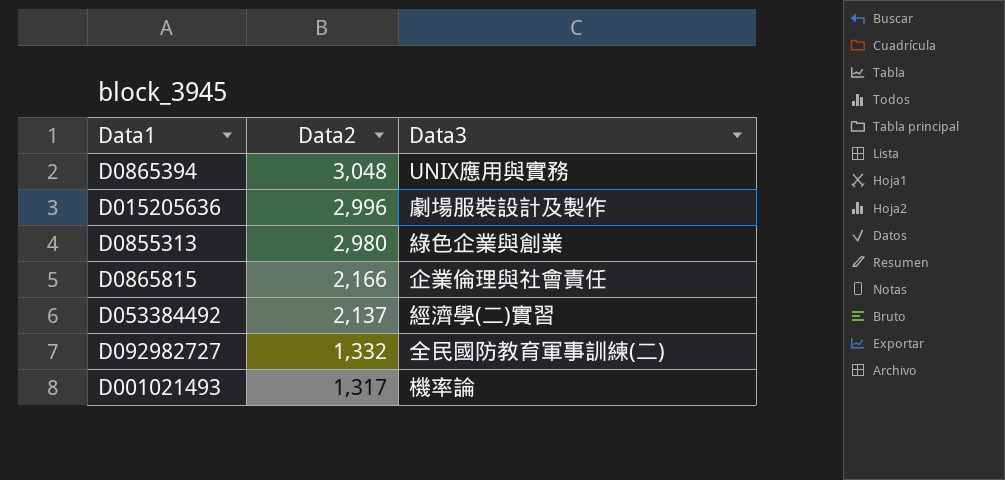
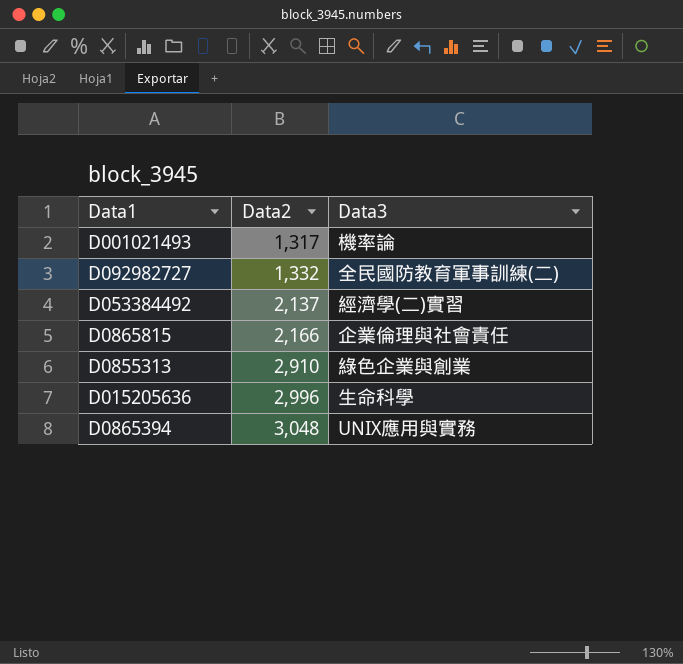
row order: Data2 descending -> Data2 ascending
D0855313 | Data2: 2,980 -> 2,910
D015205636 | Data3: 劇場服裝設計及製作 -> 生命科學

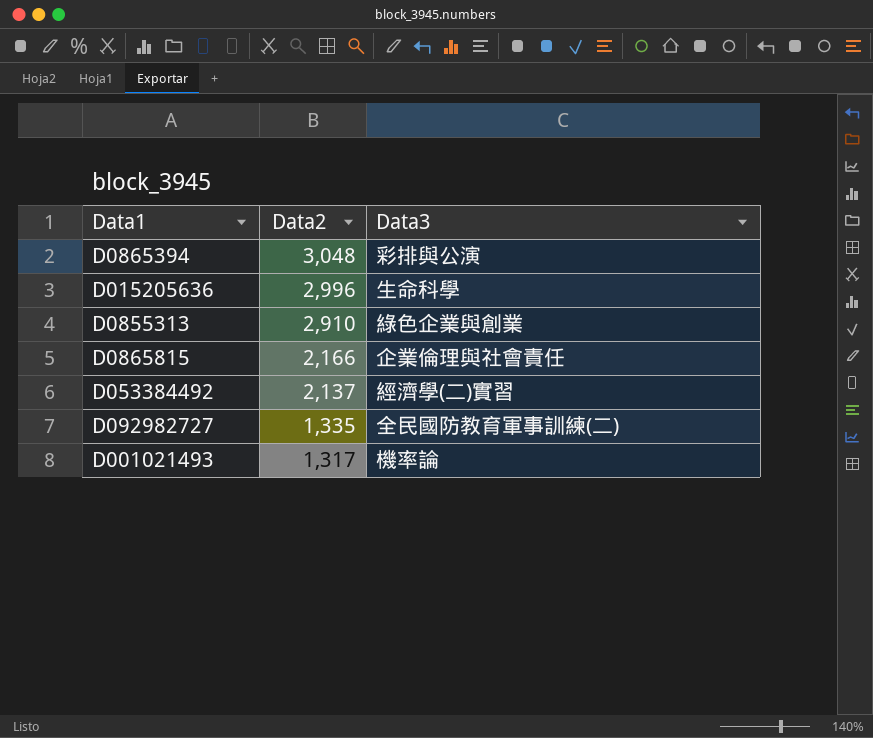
row order: Data2 ascending -> Data2 descending
D0865394 | Data3: UNIX應用與實務 -> 彩排與公演
D092982727 | Data2: 1,332 -> 1,335

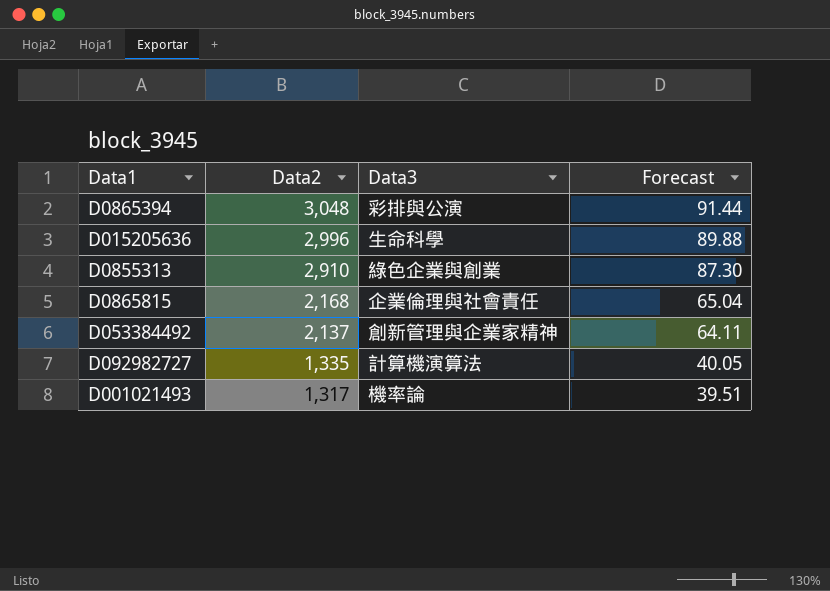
column Forecast | formula: none -> [Data2] * 0.03
D0865815 | Data2: 2,166 -> 2,168
D053384492 | Data3: 經濟學(二)實習 -> 創新管理與企業家精神
D092982727 | Data3: 全民國防教育軍事訓練(二) -> 計算機演算法

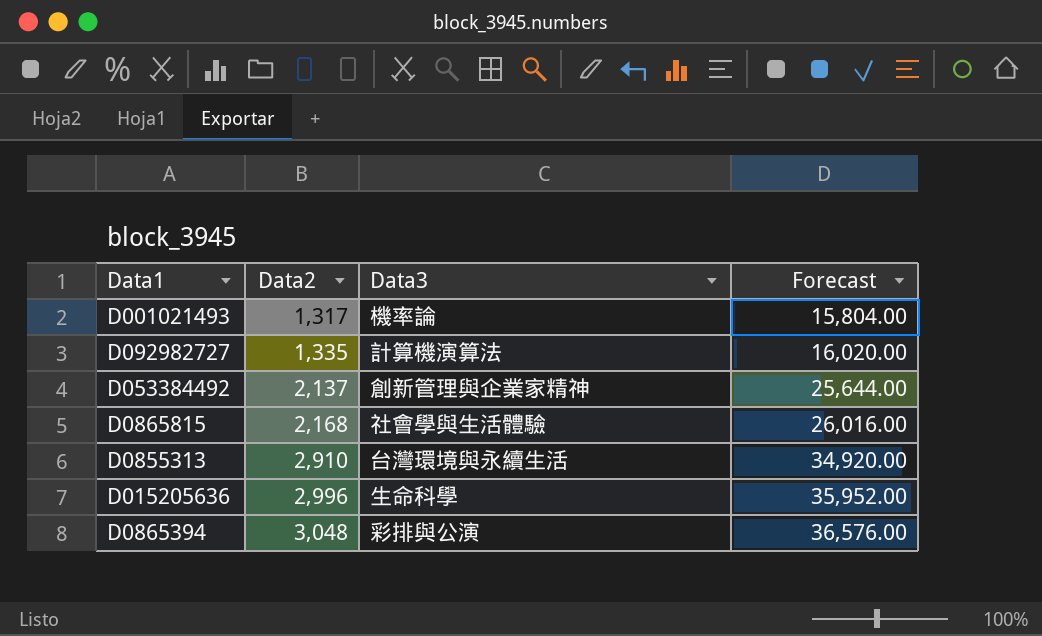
row order: Data2 descending -> Data2 ascending
column Forecast | formula: [Data2] * 0.03 -> [Data2] * 12
D0865815 | Data3: 企業倫理與社會責任 -> 社會學與生活體驗
D0855313 | Data3: 綠色企業與創業 -> 台灣環境與永續生活

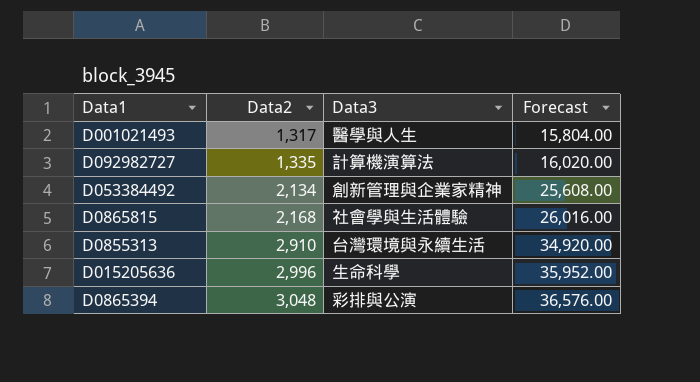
D001021493 | Data3: 機率論 -> 醫學與人生
D053384492 | Data2: 2,137 -> 2,134
D053384492 | Forecast: 25,644.00 -> 25,608.00

